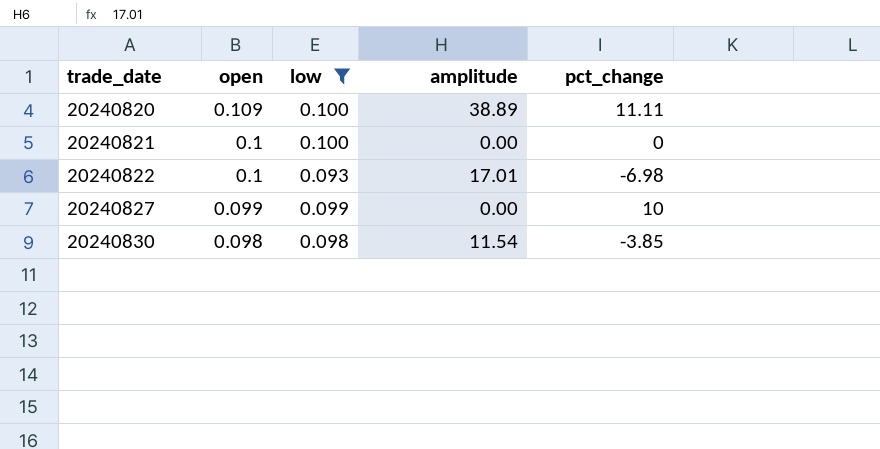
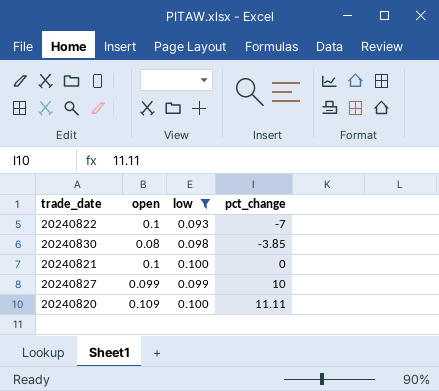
row order: trade_date ascending -> pct_change ascending
column amplitude | position: 4 -> none
20240822 | pct_change: -6.98 -> -7
20240830 | open: 0.098 -> 0.08

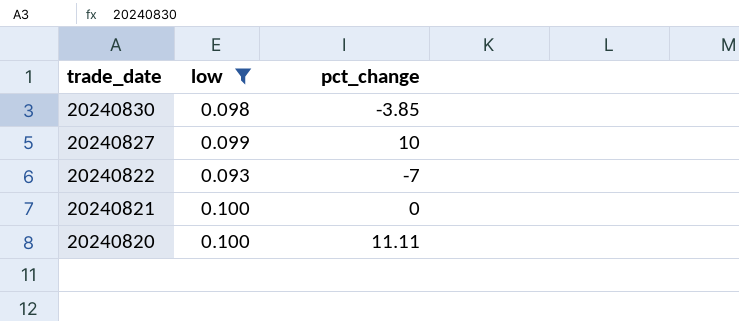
row order: pct_change ascending -> trade_date descending
column open | position: 2 -> none

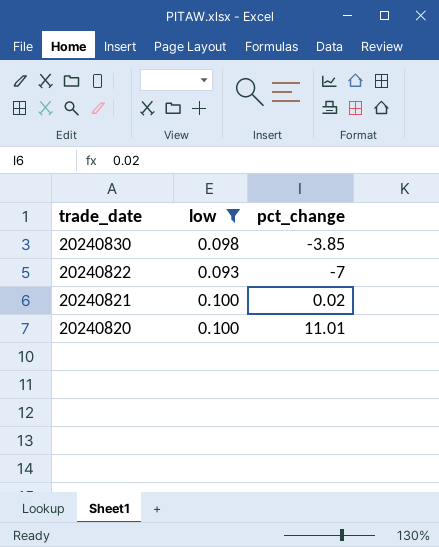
row 20240827: 0.099 | 10 -> none
20240821 | pct_change: 0 -> 0.02
20240820 | pct_change: 11.11 -> 11.01

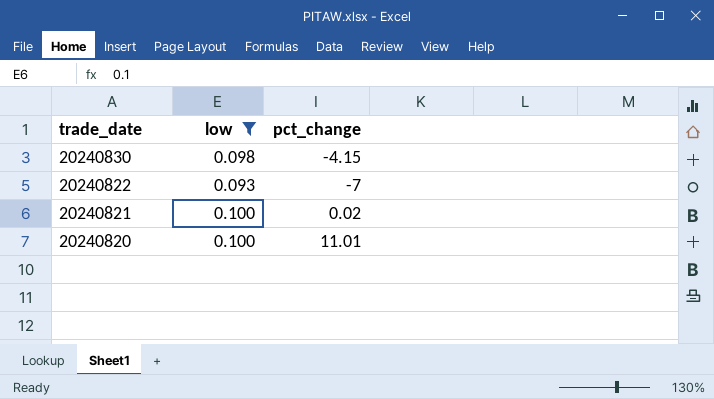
20240830 | pct_change: -3.85 -> -4.15

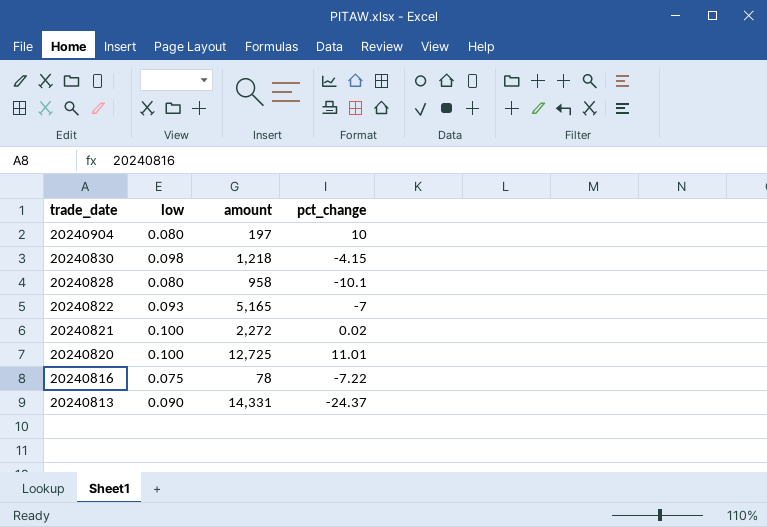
filter: low >= 0.093 -> none
column amount | position: none -> 3

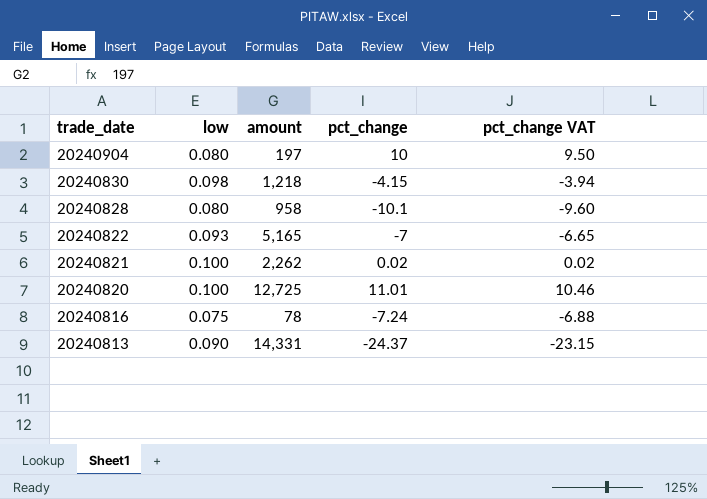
column pct_change VAT | formula: none -> [pct_change] * 0.95
20240821 | amount: 2,272 -> 2,262
20240816 | pct_change: -7.22 -> -7.24

